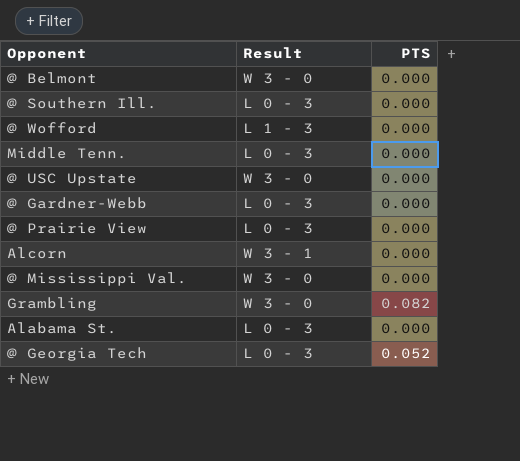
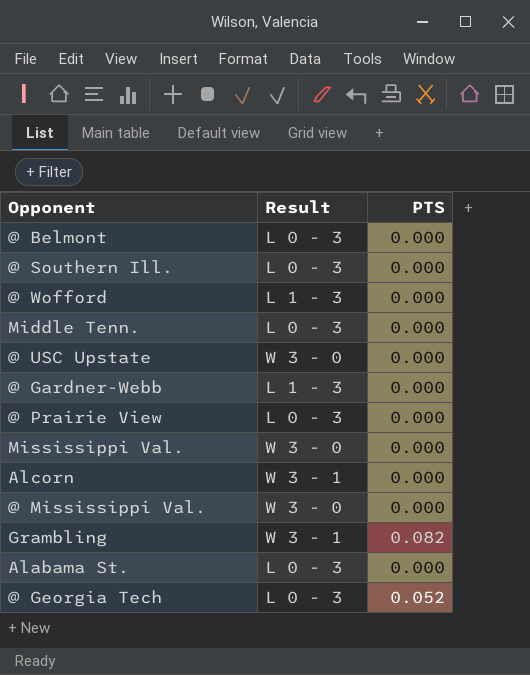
@ Belmont | Result: W 3 - 0 -> L 0 - 3
@ Gardner-Webb | Result: L 0 - 3 -> L 1 - 3
row Mississippi Val.: none -> W 3 - 0 | 0.000
Grambling | Result: W 3 - 0 -> W 3 - 1

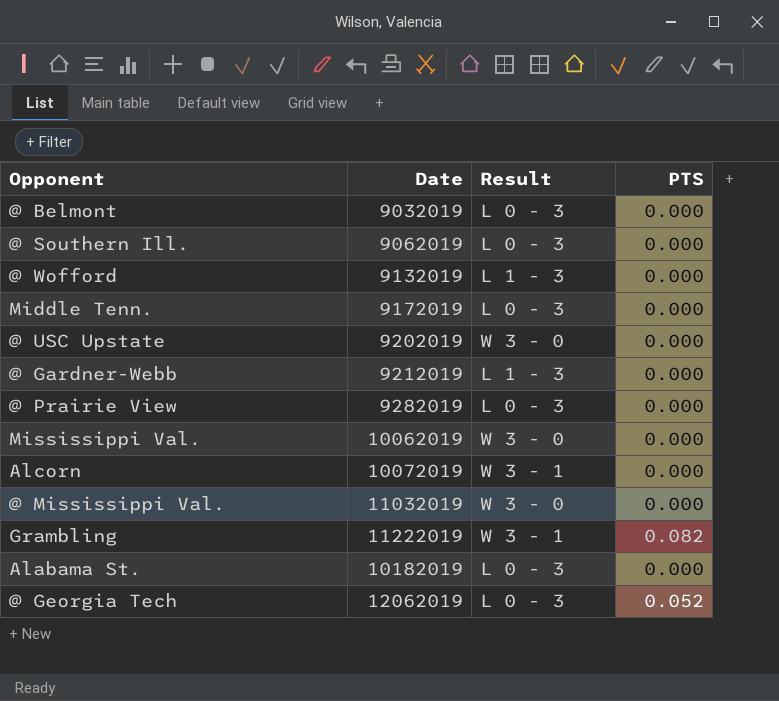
column Date | position: none -> 2

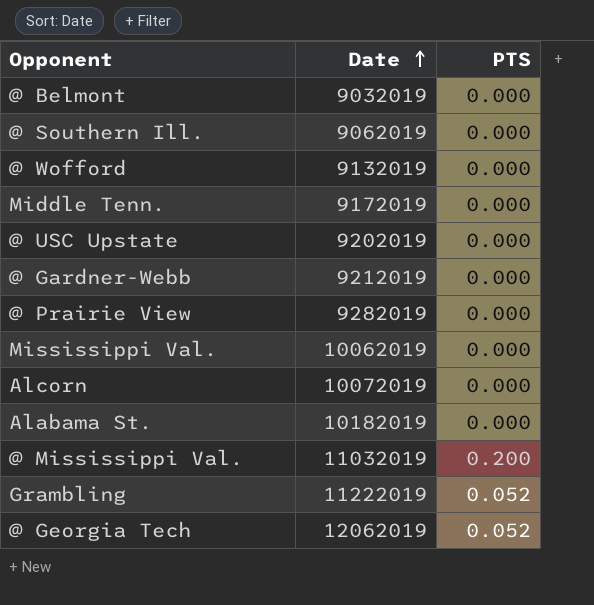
row order: none -> Date ascending
column Result | position: 3 -> none
@ Mississippi Val. | PTS: 0.000 -> 0.200
Grambling | PTS: 0.082 -> 0.052

